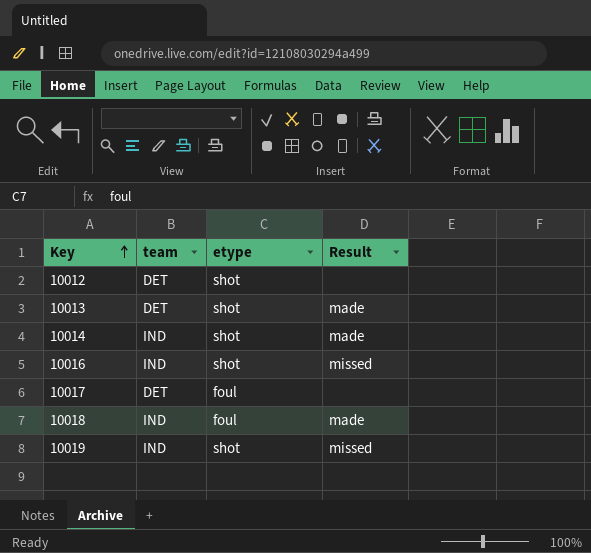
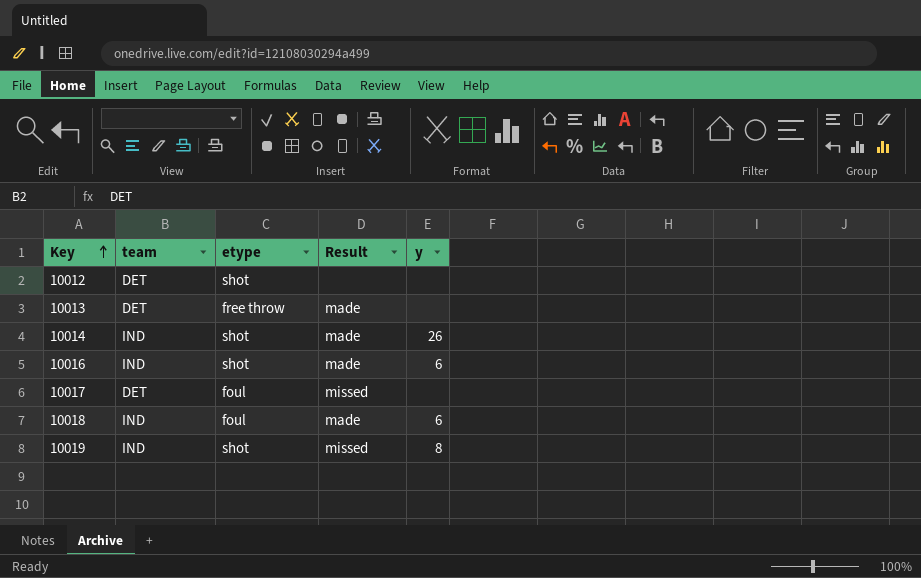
column y | position: none -> 5
10013 | etype: shot -> free throw
10016 | Result: missed -> made
10017 | Result: none -> missed

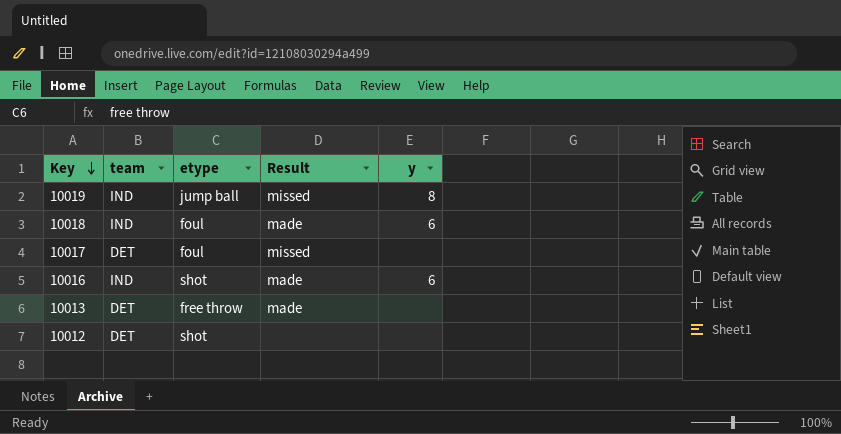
row order: Key ascending -> Key descending
row 10014: IND | shot | made | 26 -> none
10019 | etype: shot -> jump ball

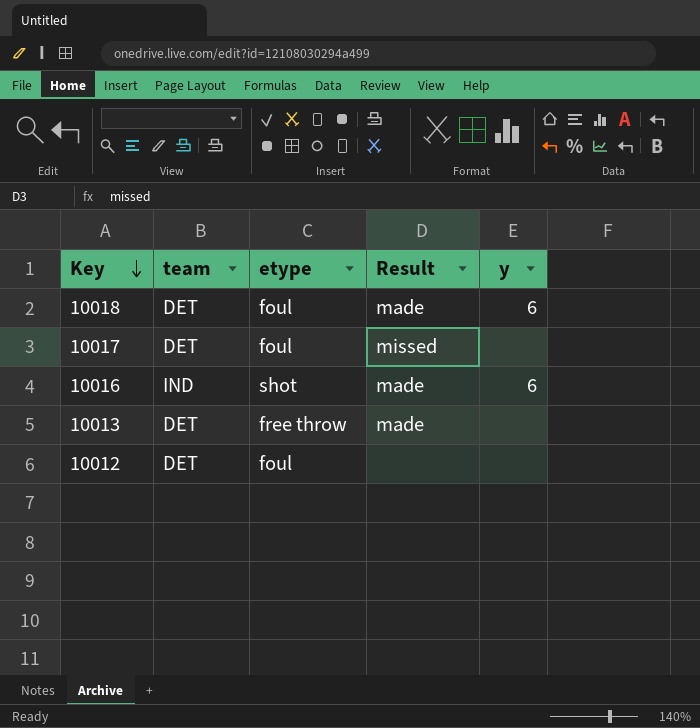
row 10019: IND | jump ball | missed | 8 -> none
10018 | team: IND -> DET
10012 | etype: shot -> foul

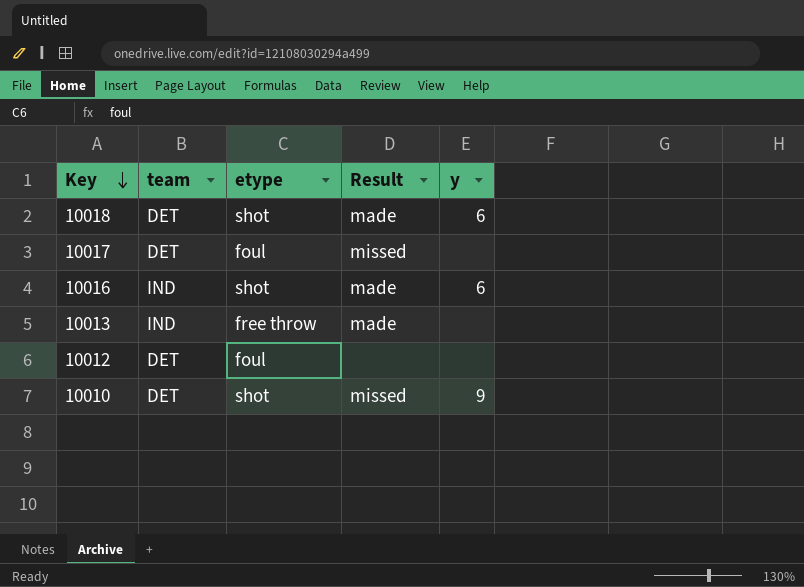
10018 | etype: foul -> shot
10013 | team: DET -> IND
row 10010: none -> DET | shot | missed | 9

